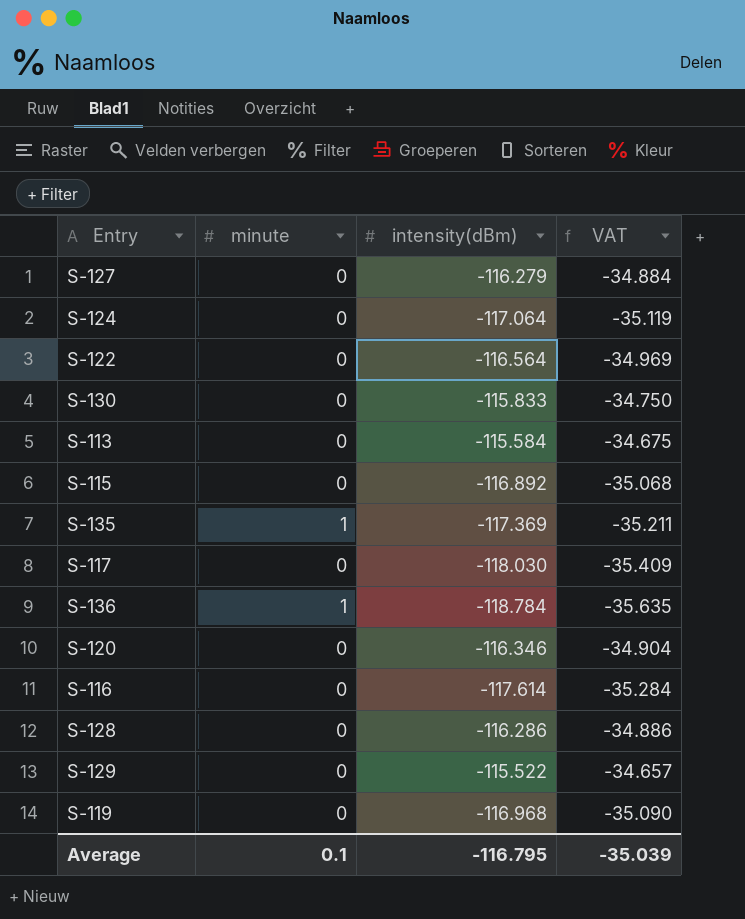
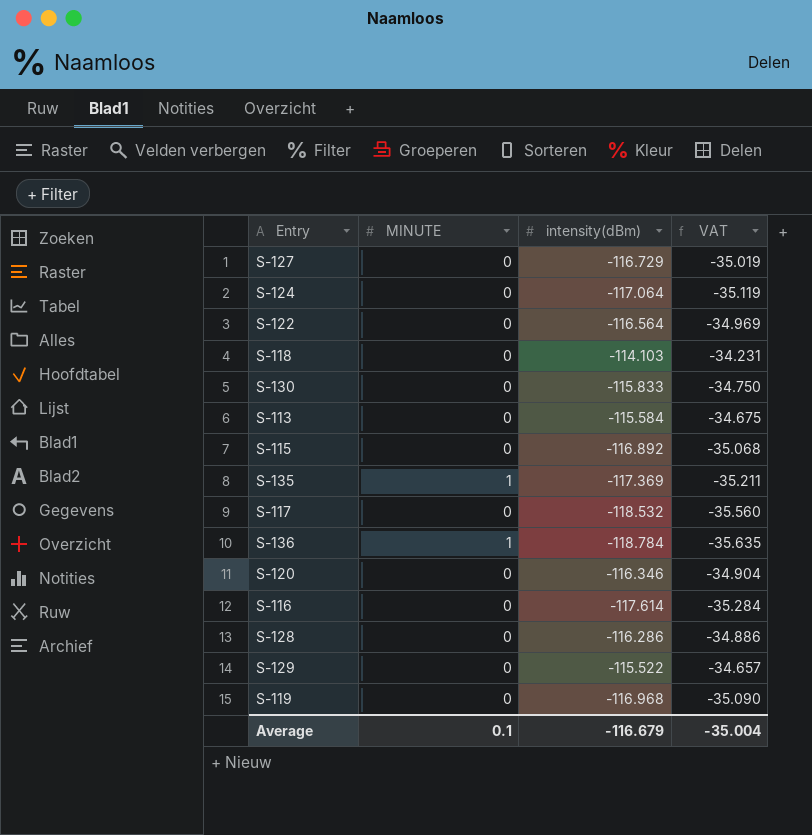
column name: minute -> MINUTE
S-127 | intensity(dBm): -116.279 -> -116.729
S-127 | VAT: -34.884 -> -35.019
row S-118: none -> 0 | -114.103 | -34.231
S-117 | intensity(dBm): -118.030 -> -118.532
S-117 | VAT: -35.409 -> -35.560
Average | intensity(dBm): -116.795 -> -116.679
Average | VAT: -35.039 -> -35.004

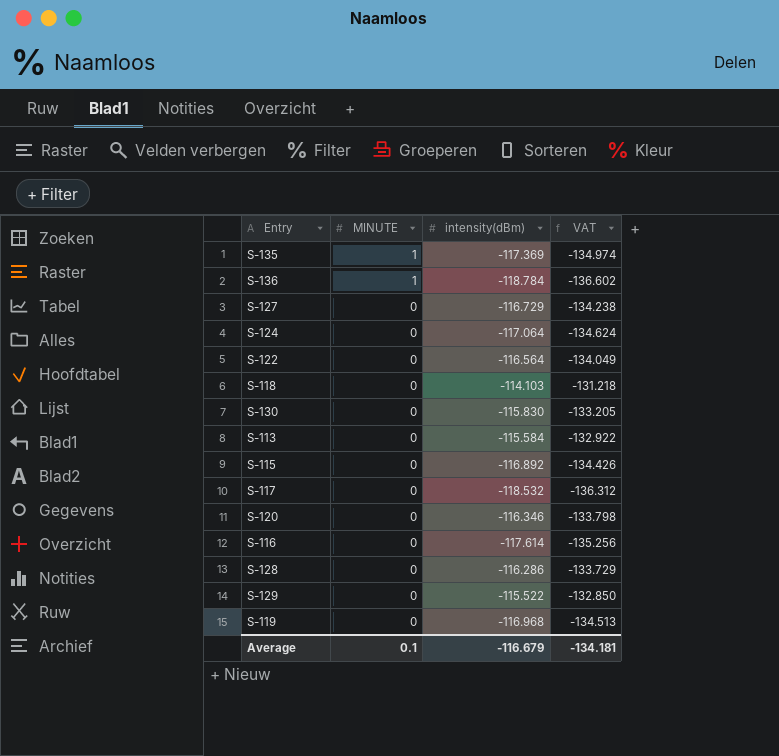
row order: none -> MINUTE descending
column VAT | formula: [intensity(dBm)] * 0.3 -> [intensity(dBm)] * 1.15
S-130 | intensity(dBm): -115.833 -> -115.830
Average | VAT: -35.004 -> -134.181

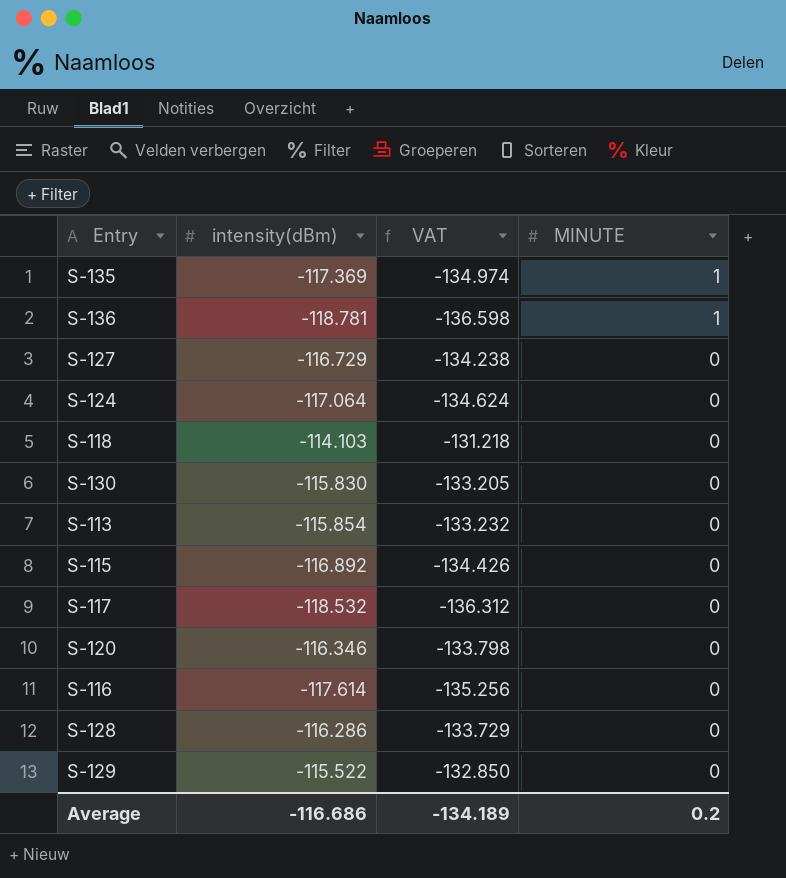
column MINUTE | position: 2 -> 4
row S-122: 0 | -116.564 | -134.049 -> none
row S-119: 0 | -116.968 | -134.513 -> none
S-136 | intensity(dBm): -118.784 -> -118.781
S-136 | VAT: -136.602 -> -136.598
S-113 | intensity(dBm): -115.584 -> -115.854
S-113 | VAT: -132.922 -> -133.232
Average | intensity(dBm): -116.679 -> -116.686
Average | VAT: -134.181 -> -134.189
Average | MINUTE: 0.1 -> 0.2

